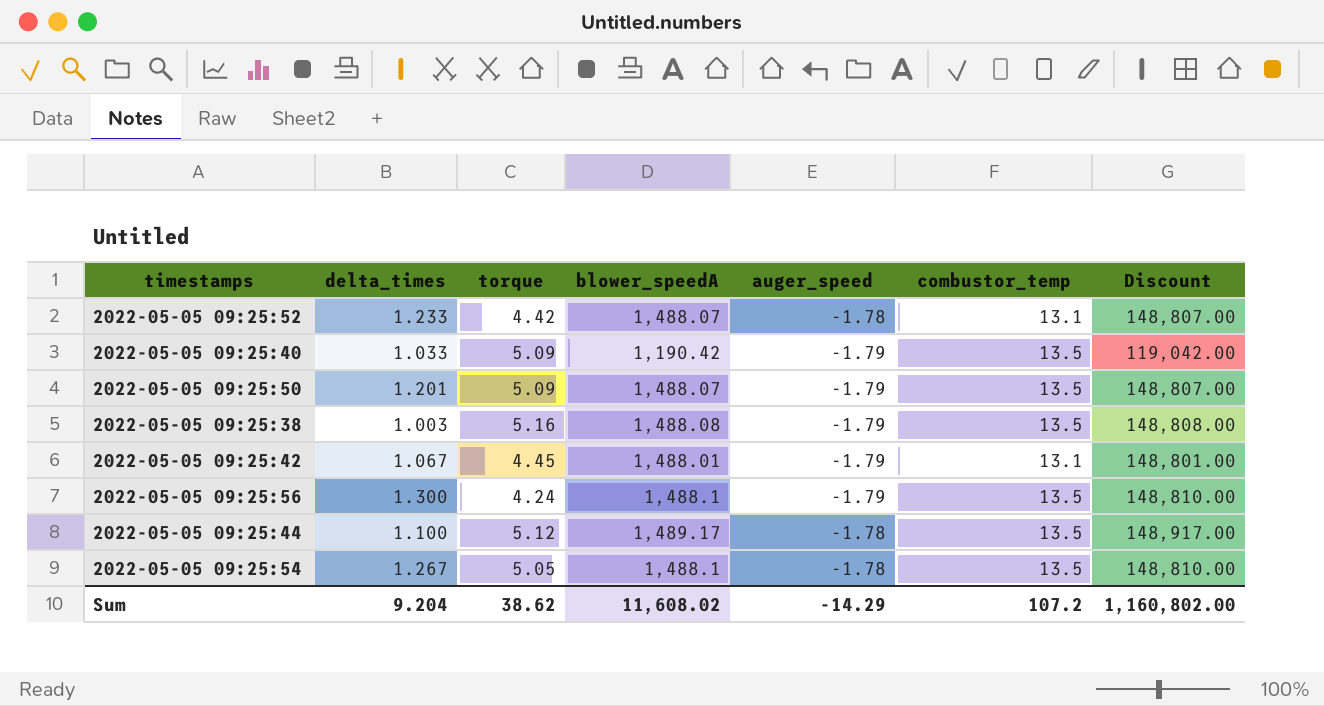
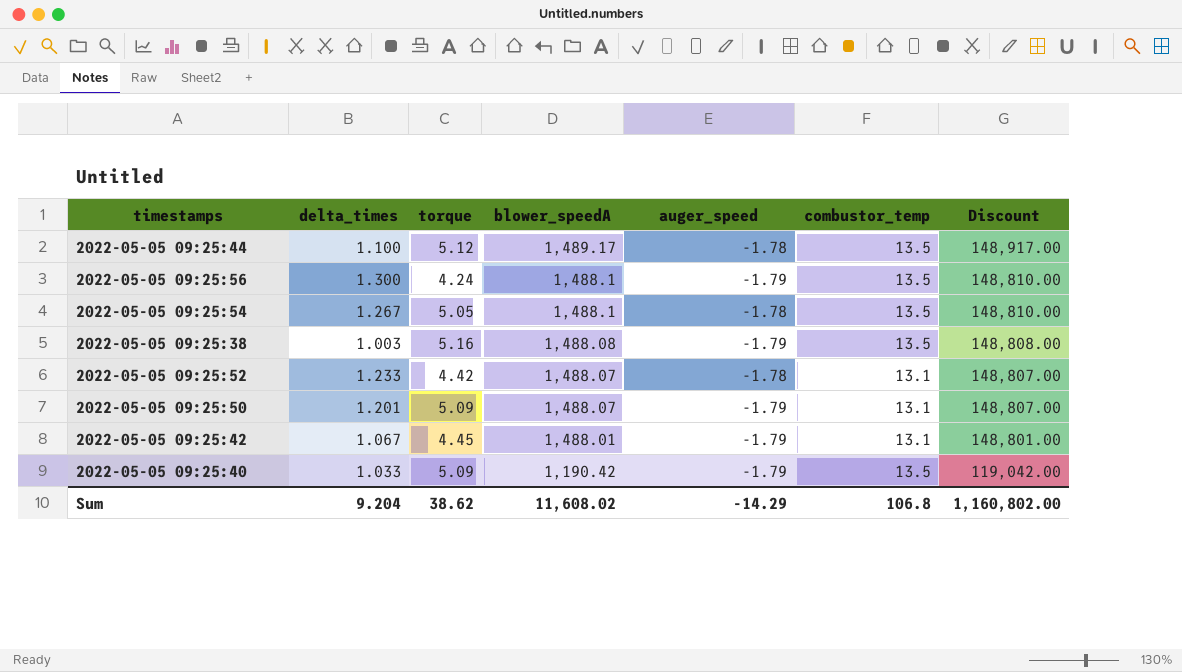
row order: none -> blower_speedA descending
2022-05-05 09:25:50 | combustor_temp: 13.5 -> 13.1
Sum | combustor_temp: 107.2 -> 106.8

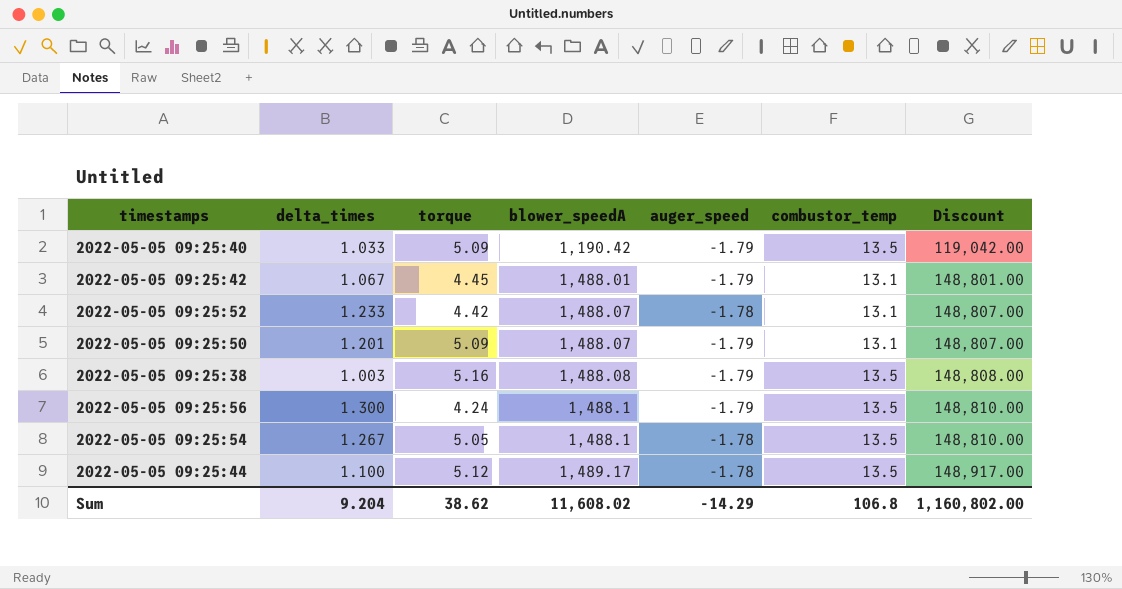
row order: blower_speedA descending -> blower_speedA ascending

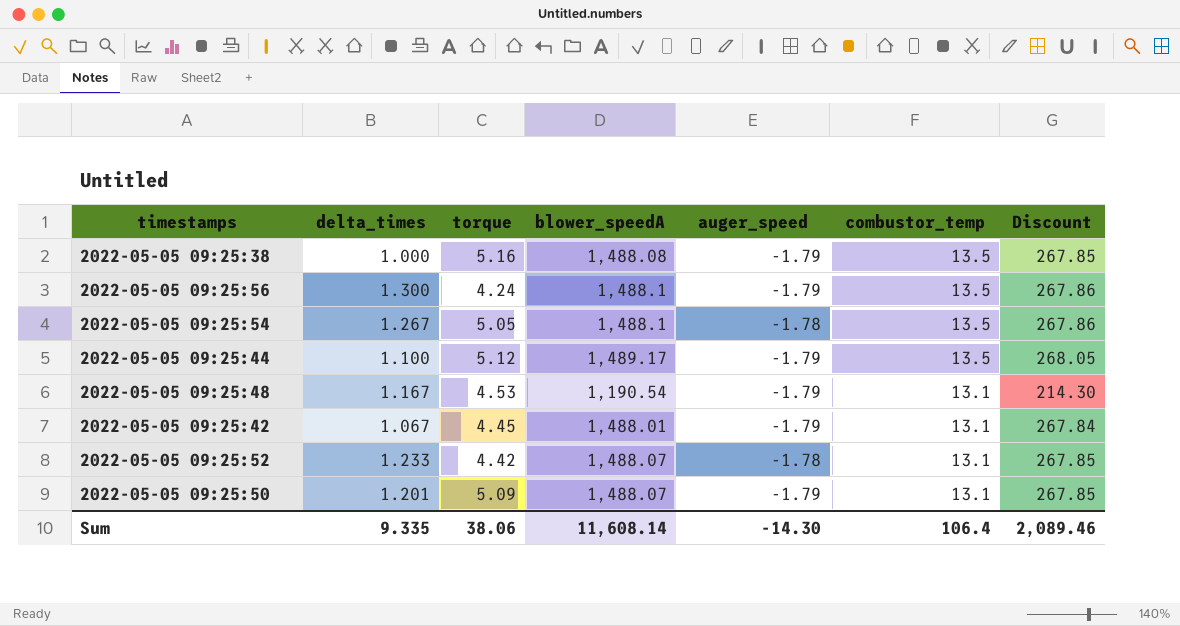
row order: blower_speedA ascending -> combustor_temp descending
column Discount | formula: [blower_speedA] * 100 -> [blower_speedA] * 0.18
row 2022-05-05 09:25:40: 1.033 | 5.09 | 1,190.42 | -1.79 | 13.5 | 119,042.00 -> none
2022-05-05 09:25:38 | delta_times: 1.003 -> 1.000
2022-05-05 09:25:44 | auger_speed: -1.78 -> -1.79
row 2022-05-05 09:25:48: none -> 1.167 | 4.53 | 1,190.54 | -1.79 | 13.1 | 214.30
Sum | delta_times: 9.204 -> 9.335
Sum | torque: 38.62 -> 38.06
Sum | blower_speedA: 11,608.02 -> 11,608.14
Sum | auger_speed: -14.29 -> -14.30
Sum | combustor_temp: 106.8 -> 106.4
Sum | Discount: 1,160,802.00 -> 2,089.46

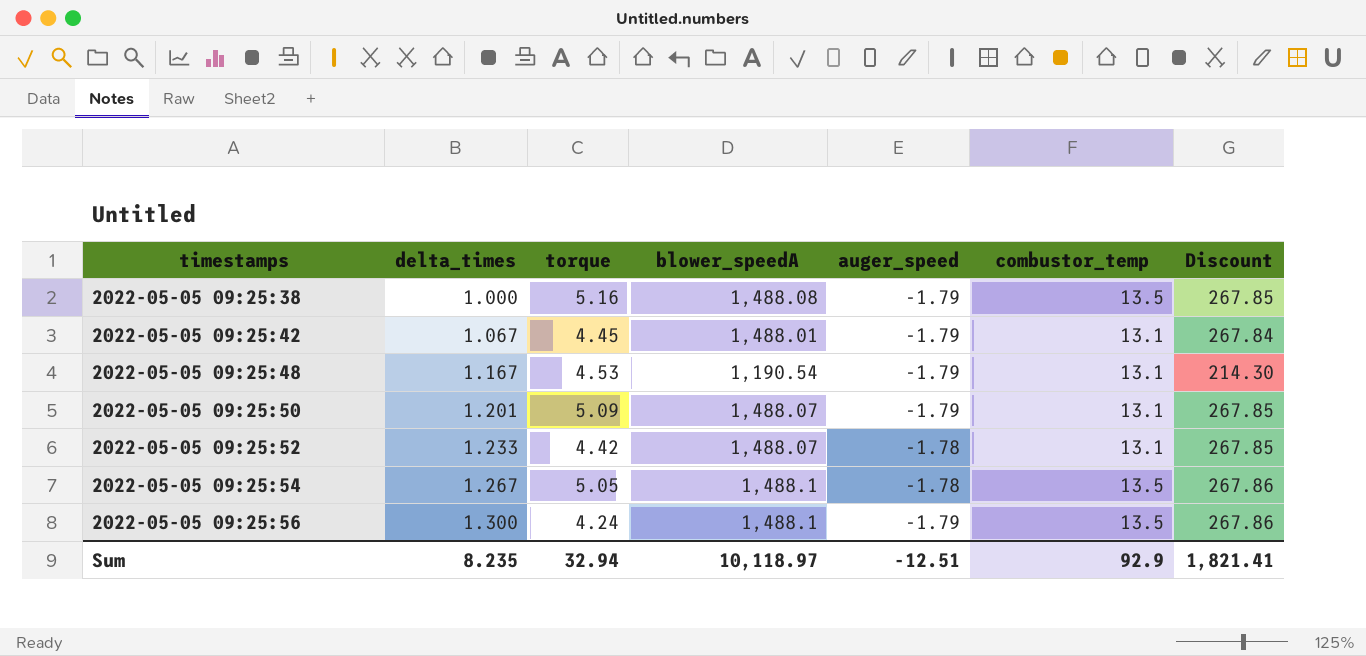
row order: combustor_temp descending -> timestamps ascending
row 2022-05-05 09:25:44: 1.100 | 5.12 | 1,489.17 | -1.79 | 13.5 | 268.05 -> none
Sum | delta_times: 9.335 -> 8.235
Sum | torque: 38.06 -> 32.94
Sum | blower_speedA: 11,608.14 -> 10,118.97
Sum | auger_speed: -14.30 -> -12.51
Sum | combustor_temp: 106.4 -> 92.9
Sum | Discount: 2,089.46 -> 1,821.41

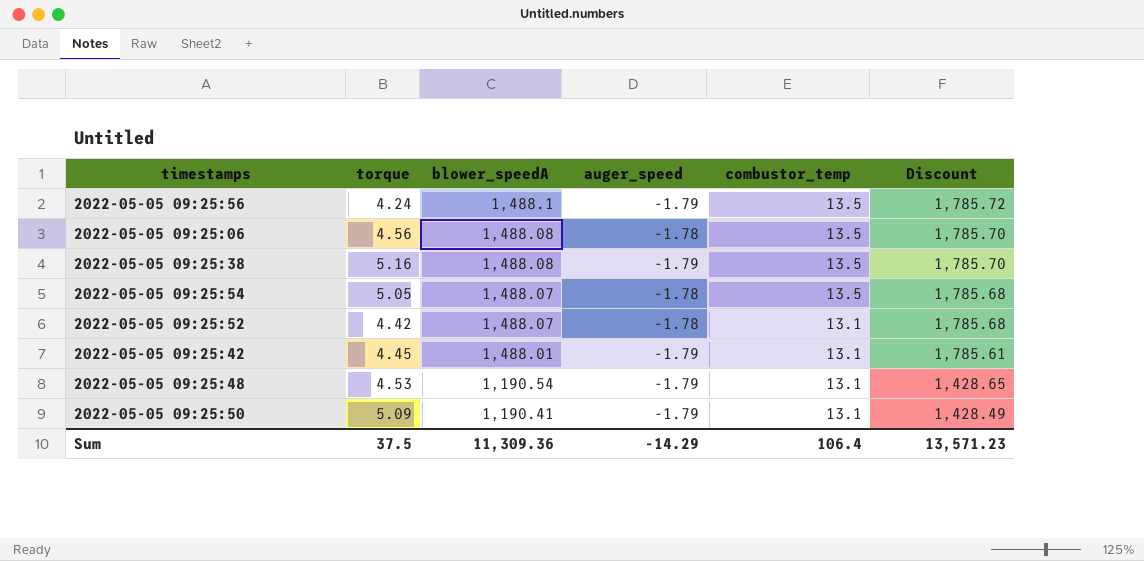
row order: timestamps ascending -> blower_speedA descending
column delta_times | position: 2 -> none
column Discount | formula: [blower_speedA] * 0.18 -> [blower_speedA] * 1.2
row 2022-05-05 09:25:06: none -> 4.56 | 1,488.08 | -1.78 | 13.5 | 1,785.70
2022-05-05 09:25:54 | blower_speedA: 1,488.1 -> 1,488.07
2022-05-05 09:25:50 | blower_speedA: 1,488.07 -> 1,190.41
Sum | torque: 32.94 -> 37.5
Sum | blower_speedA: 10,118.97 -> 11,309.36
Sum | auger_speed: -12.51 -> -14.29
Sum | combustor_temp: 92.9 -> 106.4
Sum | Discount: 1,821.41 -> 13,571.23

